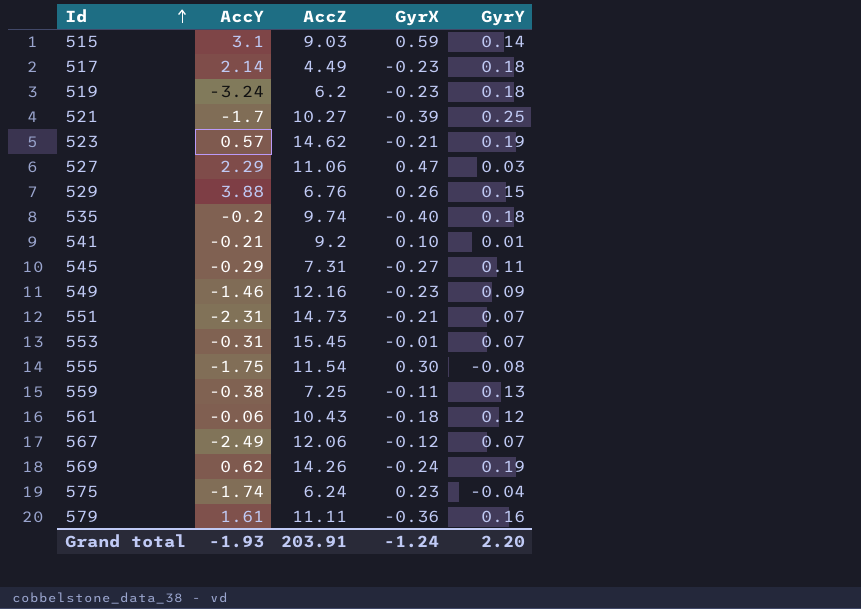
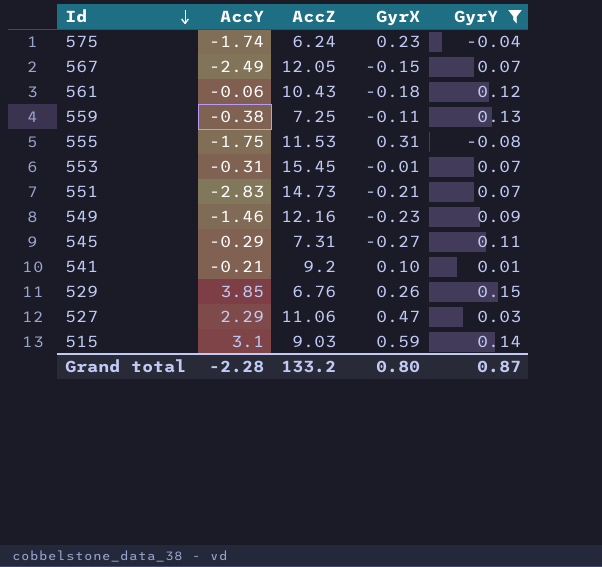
filter: none -> GyrY <= 0.15
row order: Id ascending -> Id descending
567 | AccZ: 12.06 -> 12.05
567 | GyrX: -0.12 -> -0.15
555 | AccZ: 11.54 -> 11.53
555 | GyrX: 0.30 -> 0.31
551 | AccY: -2.31 -> -2.83
529 | AccY: 3.88 -> 3.85
Grand total | AccY: -1.93 -> -2.28
Grand total | AccZ: 203.91 -> 133.2
Grand total | GyrX: -1.24 -> 0.80
Grand total | GyrY: 2.20 -> 0.87

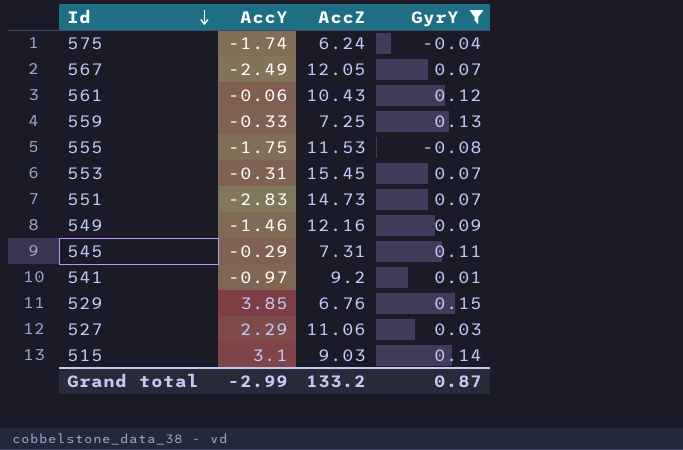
column GyrX | position: 4 -> none
559 | AccY: -0.38 -> -0.33
541 | AccY: -0.21 -> -0.97
Grand total | AccY: -2.28 -> -2.99

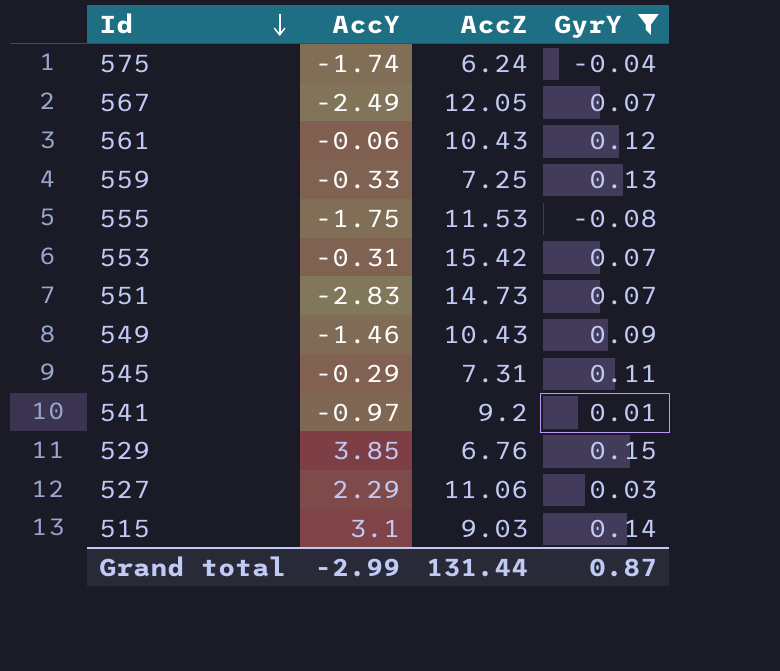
553 | AccZ: 15.45 -> 15.42
549 | AccZ: 12.16 -> 10.43
Grand total | AccZ: 133.2 -> 131.44

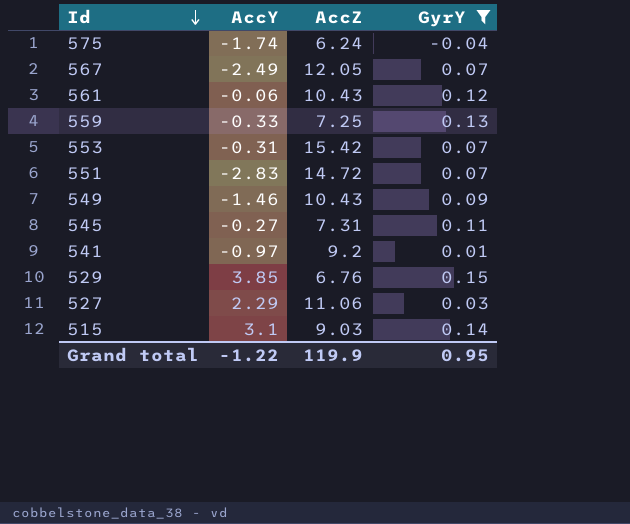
row 555: -1.75 | 11.53 | -0.08 -> none
551 | AccZ: 14.73 -> 14.72
545 | AccY: -0.29 -> -0.27
Grand total | AccY: -2.99 -> -1.22
Grand total | AccZ: 131.44 -> 119.9
Grand total | GyrY: 0.87 -> 0.95

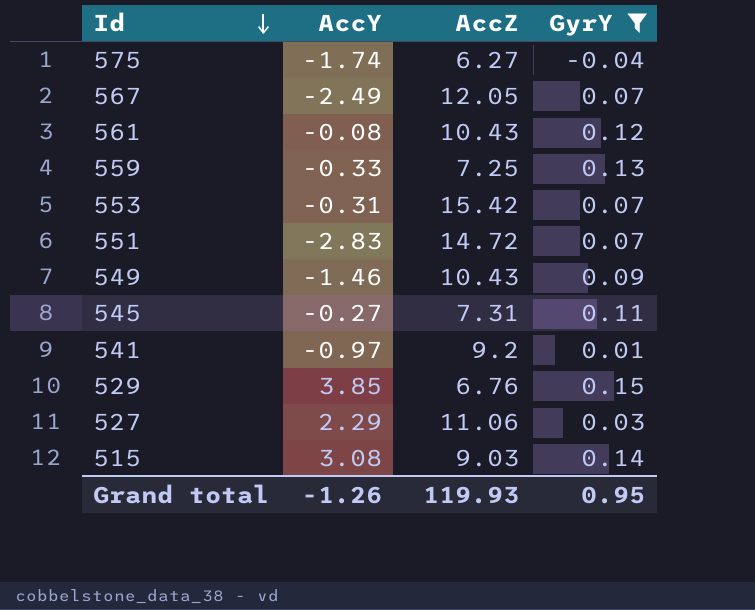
575 | AccZ: 6.24 -> 6.27
561 | AccY: -0.06 -> -0.08
515 | AccY: 3.1 -> 3.08
Grand total | AccY: -1.22 -> -1.26
Grand total | AccZ: 119.9 -> 119.93

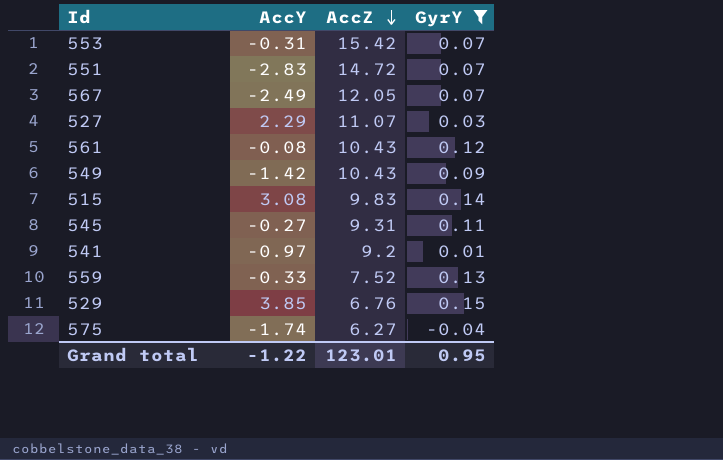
row order: Id descending -> AccZ descending
527 | AccZ: 11.06 -> 11.07
549 | AccY: -1.46 -> -1.42
515 | AccZ: 9.03 -> 9.83
545 | AccZ: 7.31 -> 9.31
559 | AccZ: 7.25 -> 7.52
Grand total | AccY: -1.26 -> -1.22
Grand total | AccZ: 119.93 -> 123.01

